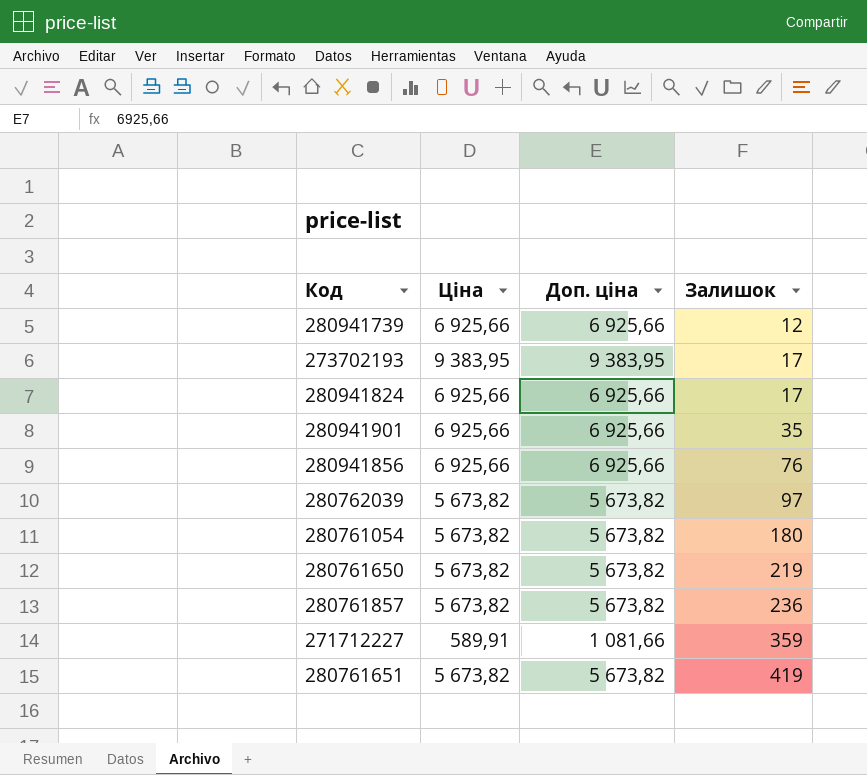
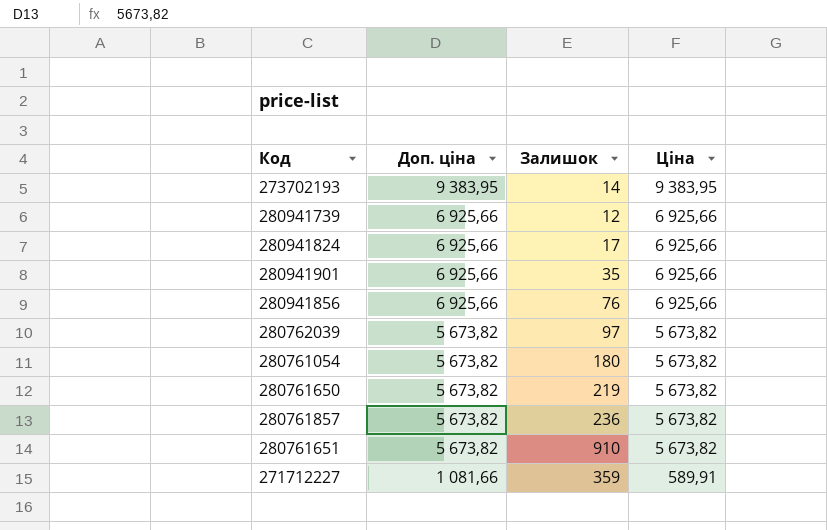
row order: Залишок ascending -> Доп. ціна descending
column Ціна | position: 2 -> 4
273702193 | Залишок: 17 -> 14
280761651 | Залишок: 419 -> 910

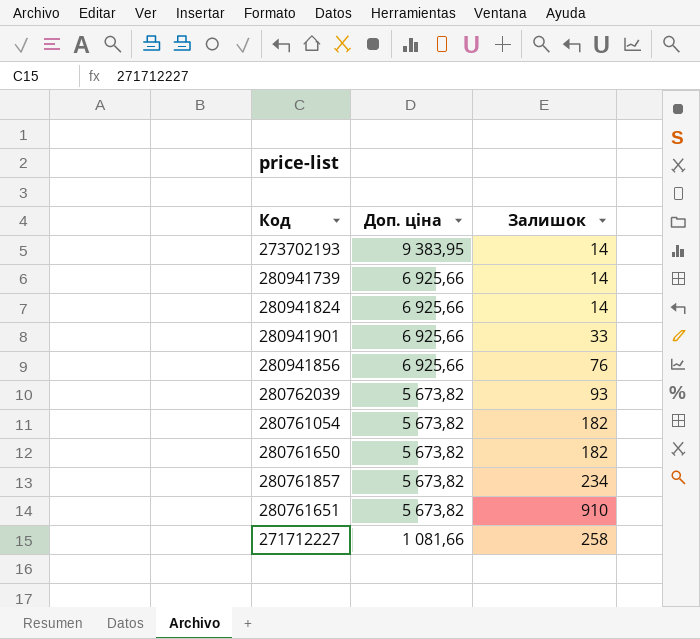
column Ціна | position: 4 -> none
280941739 | Залишок: 12 -> 14
280941824 | Залишок: 17 -> 14
280941901 | Залишок: 35 -> 33
280762039 | Залишок: 97 -> 93
280761054 | Залишок: 180 -> 182
280761650 | Залишок: 219 -> 182
280761857 | Залишок: 236 -> 234
271712227 | Залишок: 359 -> 258

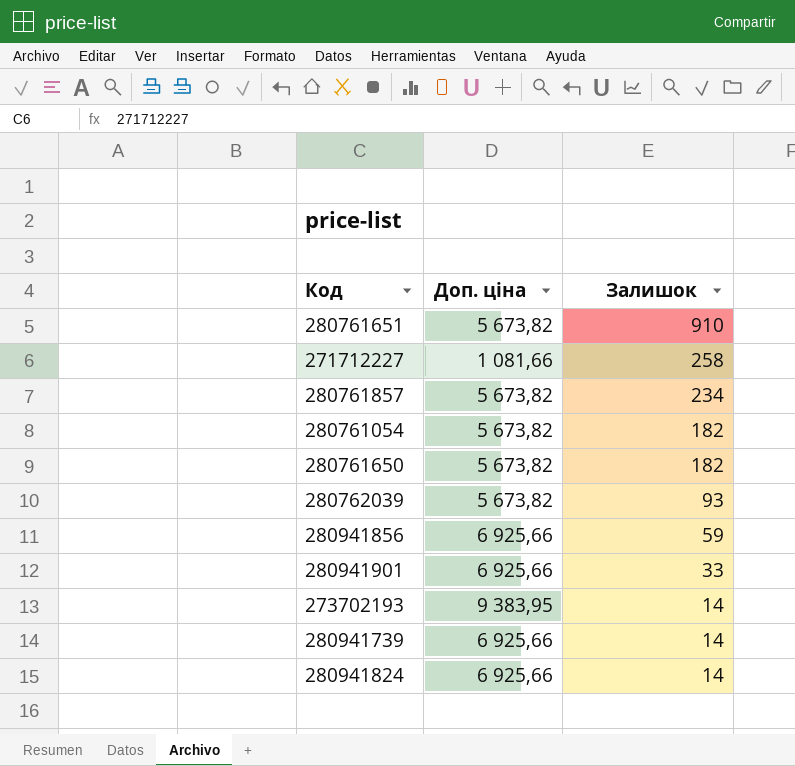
row order: Доп. ціна descending -> Залишок descending
280941856 | Залишок: 76 -> 59

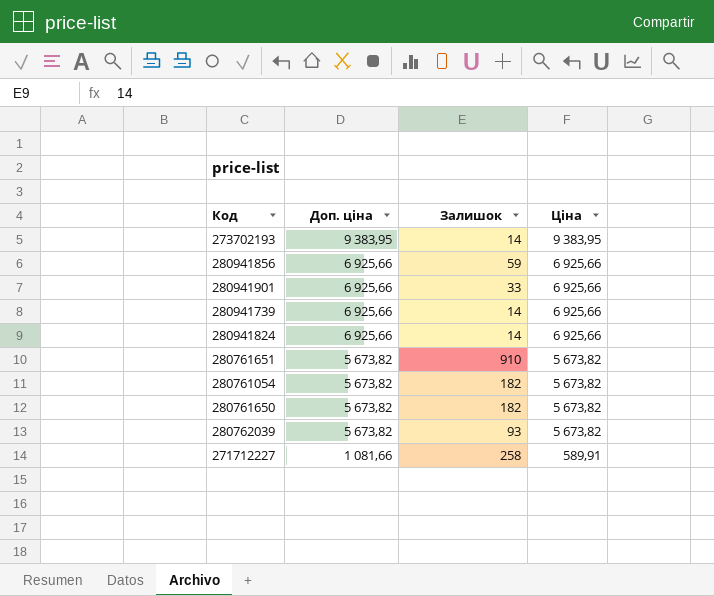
row order: Залишок descending -> Доп. ціна descending
column Ціна | position: none -> 4
row 280761857: 5 673,82 | 234 -> none

